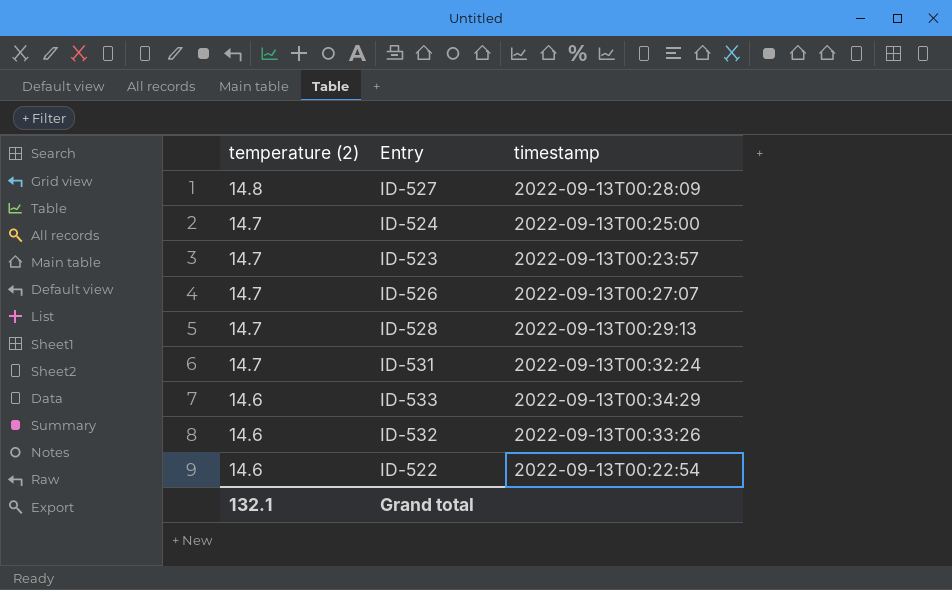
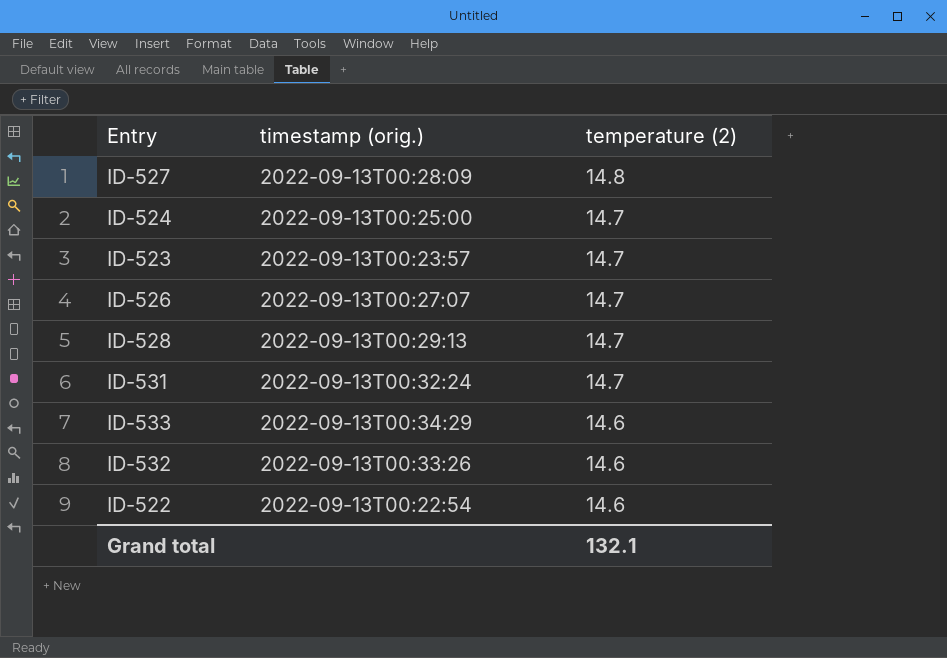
column name: timestamp -> timestamp (orig.)
column temperature (2) | position: 1 -> 3

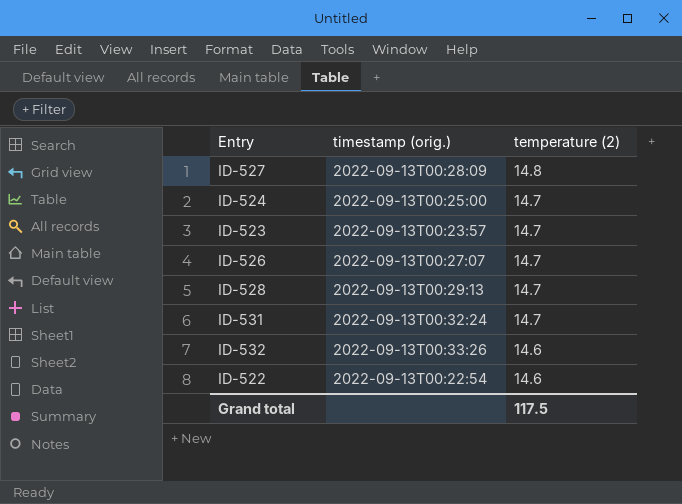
row ID-533: 2022-09-13T00:34:29 | 14.6 -> none
Grand total | temperature (2): 132.1 -> 117.5

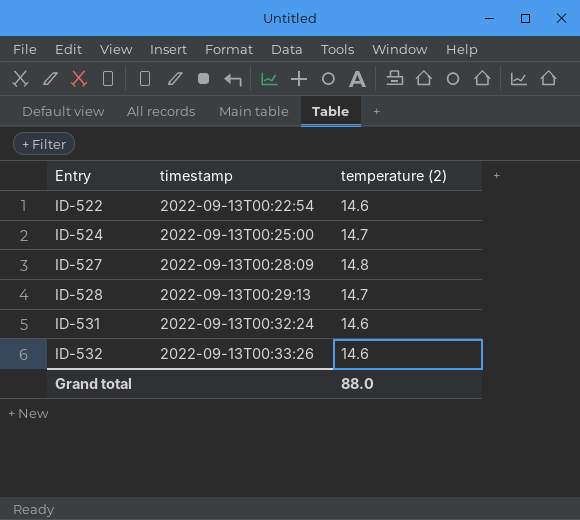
row order: temperature (2) descending -> Entry ascending
column name: timestamp (orig.) -> timestamp
row ID-523: 2022-09-13T00:23:57 | 14.7 -> none
row ID-526: 2022-09-13T00:27:07 | 14.7 -> none
ID-531 | temperature (2): 14.7 -> 14.6
Grand total | temperature (2): 117.5 -> 88.0

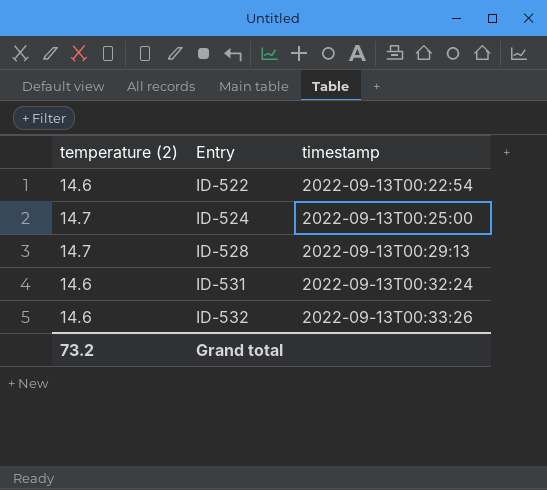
column temperature (2) | position: 3 -> 1
row ID-527: 2022-09-13T00:28:09 | 14.8 -> none
Grand total | temperature (2): 88.0 -> 73.2

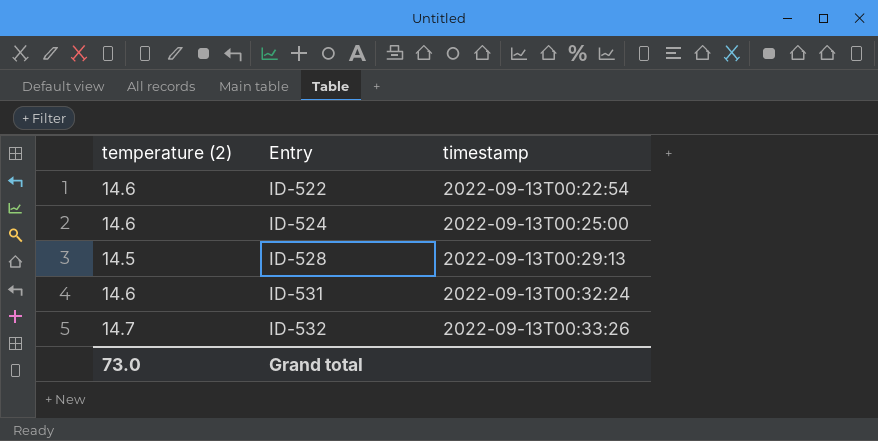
ID-524 | temperature (2): 14.7 -> 14.6
ID-528 | temperature (2): 14.7 -> 14.5
ID-532 | temperature (2): 14.6 -> 14.7
Grand total | temperature (2): 73.2 -> 73.0

